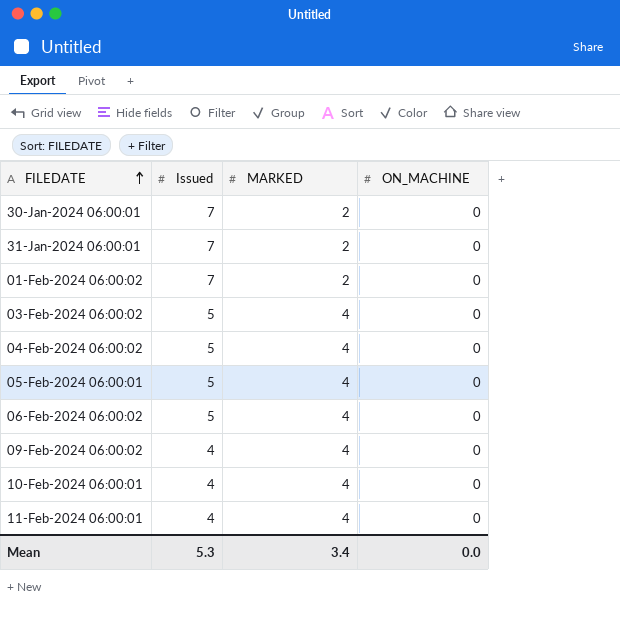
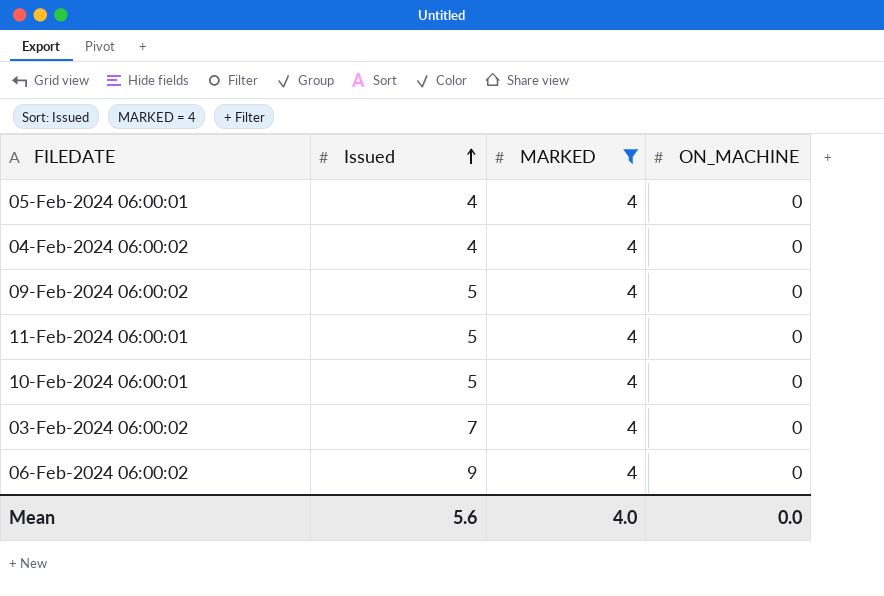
filter: none -> MARKED = 4
row order: FILEDATE ascending -> Issued ascending
05-Feb-2024 06:00:01 | Issued: 5 -> 4
04-Feb-2024 06:00:02 | Issued: 5 -> 4
09-Feb-2024 06:00:02 | Issued: 4 -> 5
11-Feb-2024 06:00:01 | Issued: 4 -> 5
10-Feb-2024 06:00:01 | Issued: 4 -> 5
03-Feb-2024 06:00:02 | Issued: 5 -> 7
06-Feb-2024 06:00:02 | Issued: 5 -> 9
Mean | Issued: 5.3 -> 5.6
Mean | MARKED: 3.4 -> 4.0

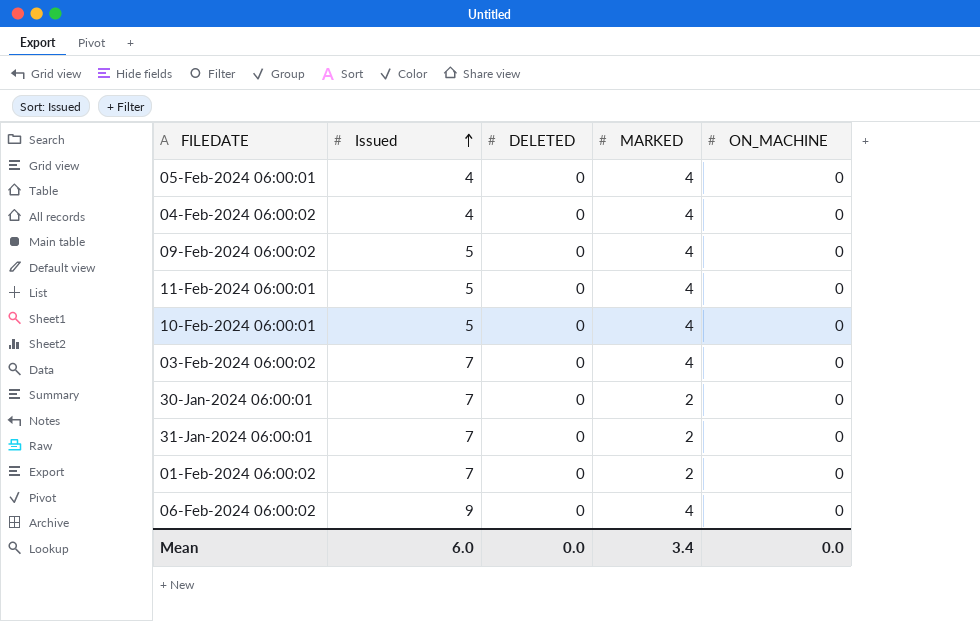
filter: MARKED = 4 -> none
column DELETED | position: none -> 3
Mean | Issued: 5.6 -> 6.0
Mean | MARKED: 4.0 -> 3.4

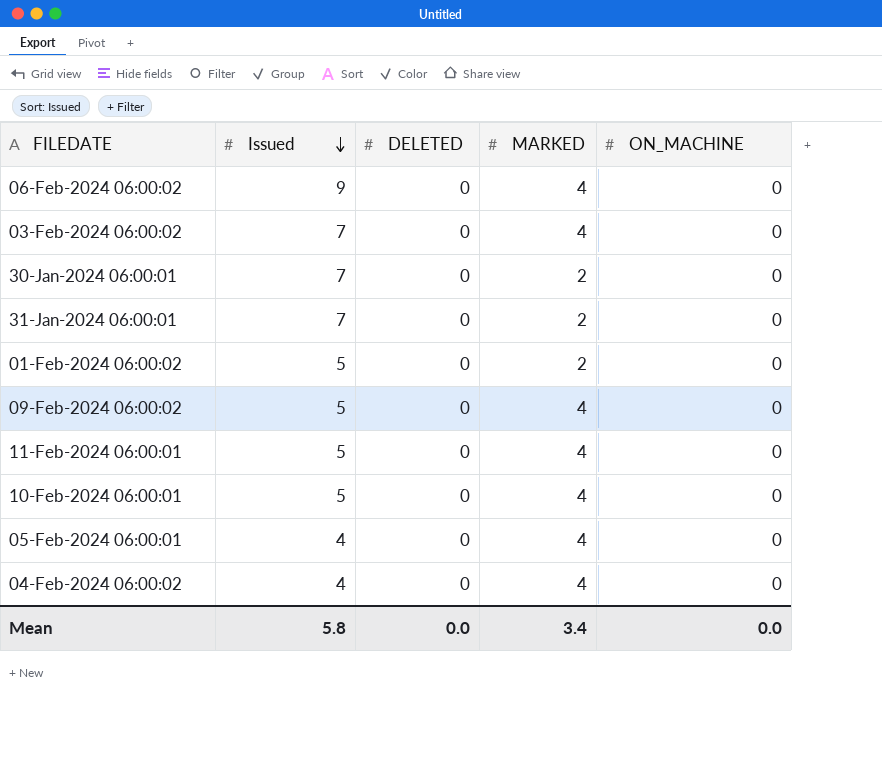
row order: Issued ascending -> Issued descending
01-Feb-2024 06:00:02 | Issued: 7 -> 5
Mean | Issued: 6.0 -> 5.8

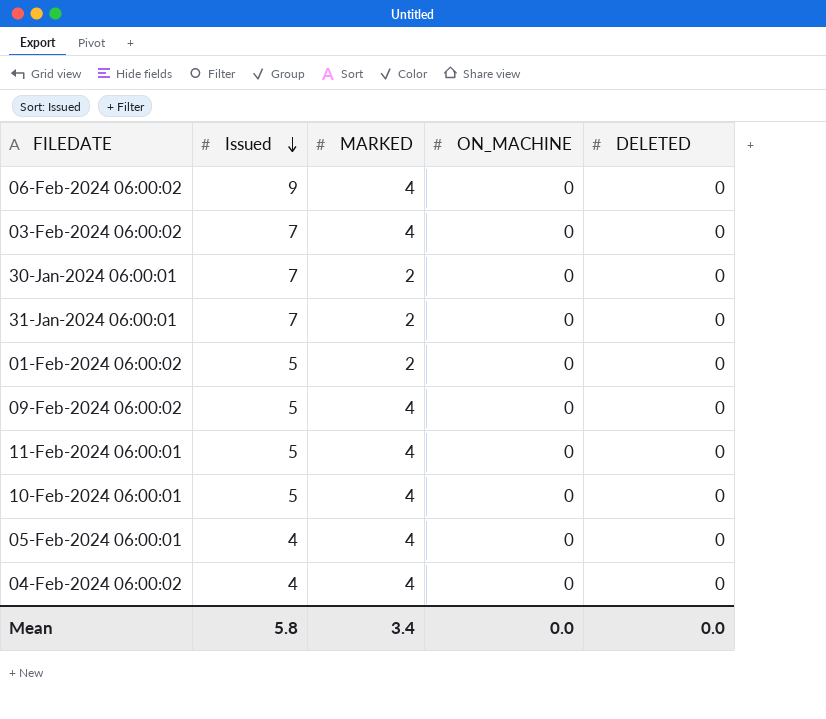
column DELETED | position: 3 -> 5

